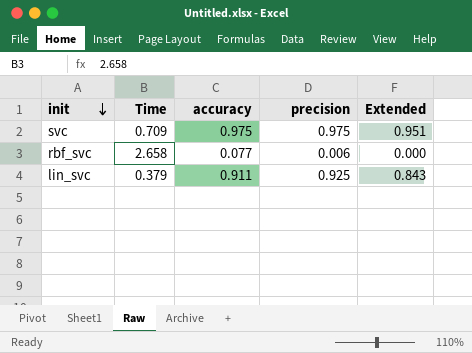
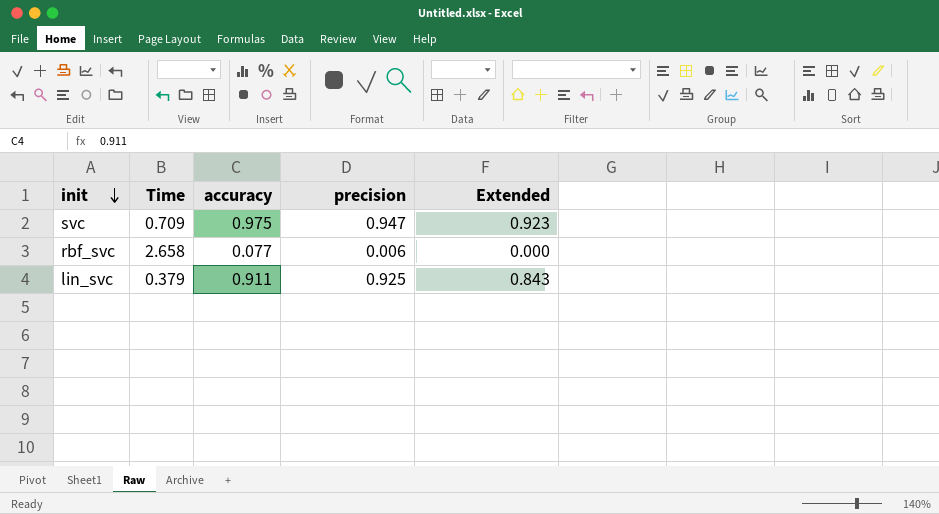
svc | precision: 0.975 -> 0.947
svc | Extended: 0.951 -> 0.923

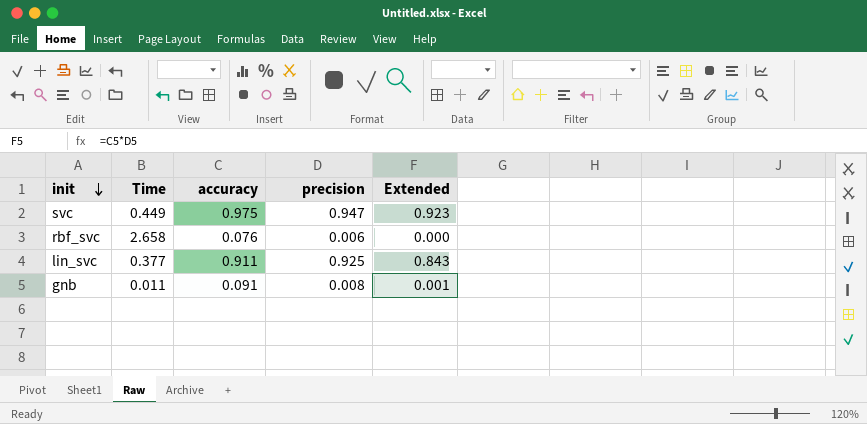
svc | Time: 0.709 -> 0.449
rbf_svc | accuracy: 0.077 -> 0.076
lin_svc | Time: 0.379 -> 0.377
row gnb: none -> 0.011 | 0.091 | 0.008 | 0.001

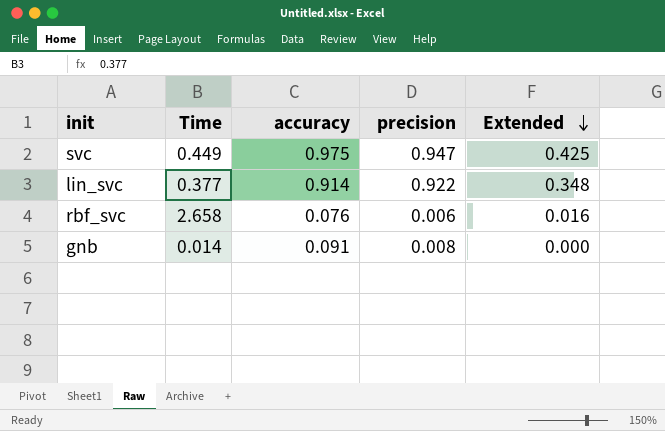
row order: init descending -> Extended descending
column Extended | formula: [accuracy] * [precision] -> [Time] * [precision]
lin_svc | accuracy: 0.911 -> 0.914
lin_svc | precision: 0.925 -> 0.922
gnb | Time: 0.011 -> 0.014

